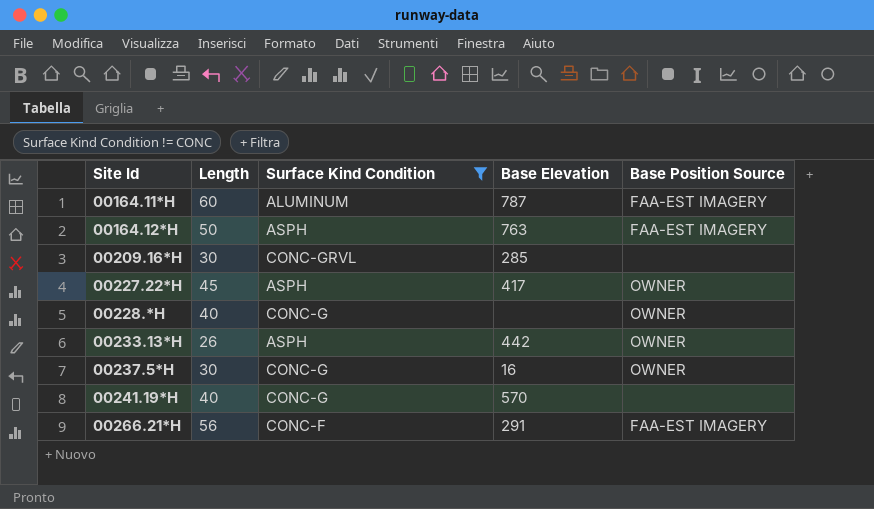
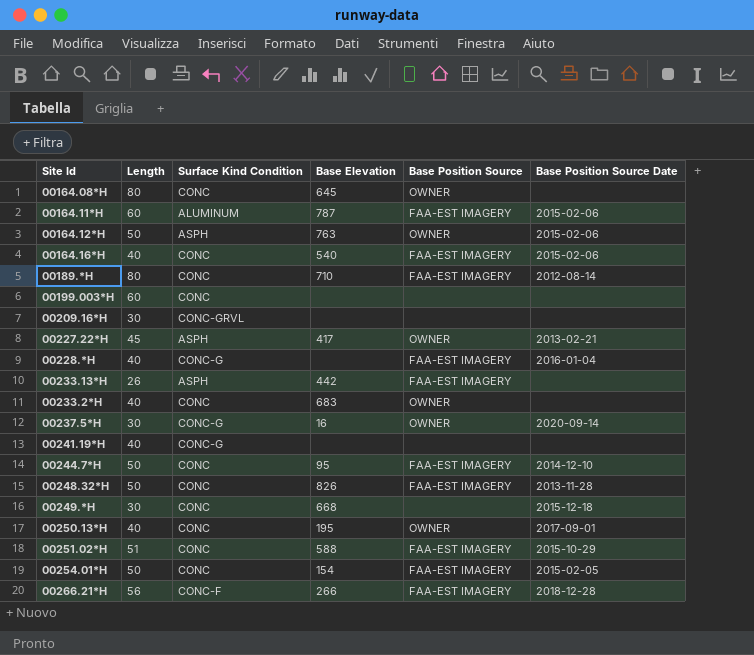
filter: Surface Kind Condition != CONC -> none
column Base Position Source Date | position: none -> 6
00164.12*H | Base Position Source: FAA-EST IMAGERY -> OWNER
00209.16*H | Base Elevation: 285 -> none
00228.*H | Base Position Source: OWNER -> FAA-EST IMAGERY
00233.13*H | Base Position Source: OWNER -> FAA-EST IMAGERY
00241.19*H | Base Elevation: 570 -> none
00266.21*H | Base Elevation: 291 -> 266

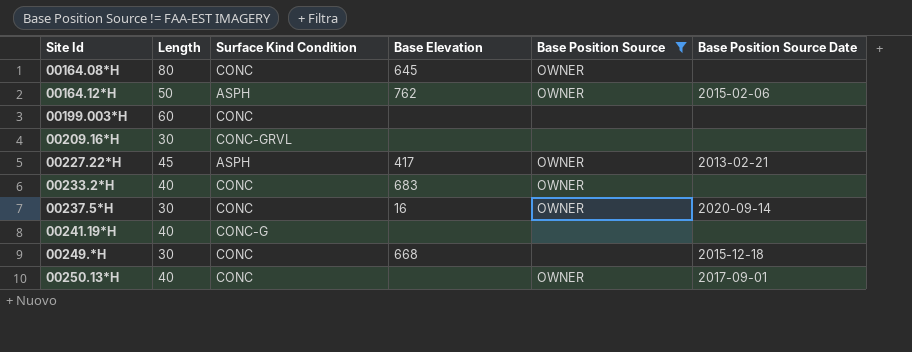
filter: none -> Base Position Source != FAA-EST IMAGERY
00164.12*H | Base Elevation: 763 -> 762
00237.5*H | Surface Kind Condition: CONC-G -> CONC
00250.13*H | Base Elevation: 195 -> none

